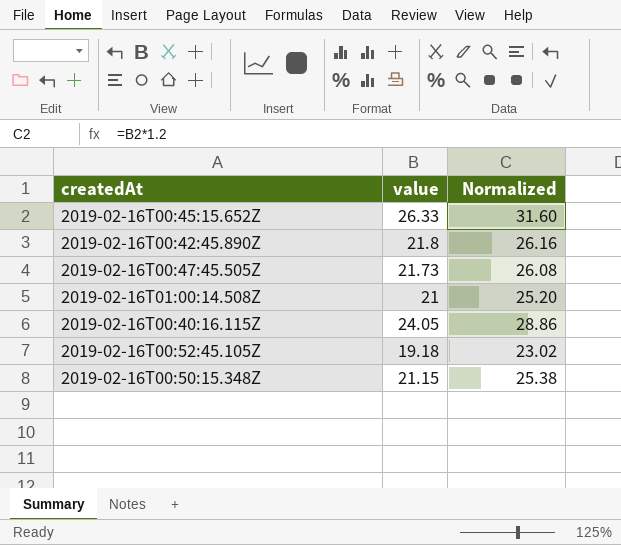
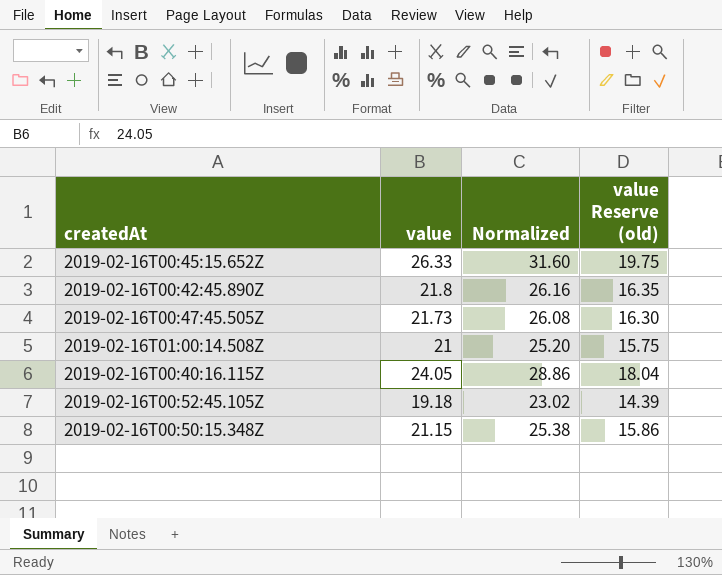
column value Reserve (old) | formula: none -> [value] * 0.75

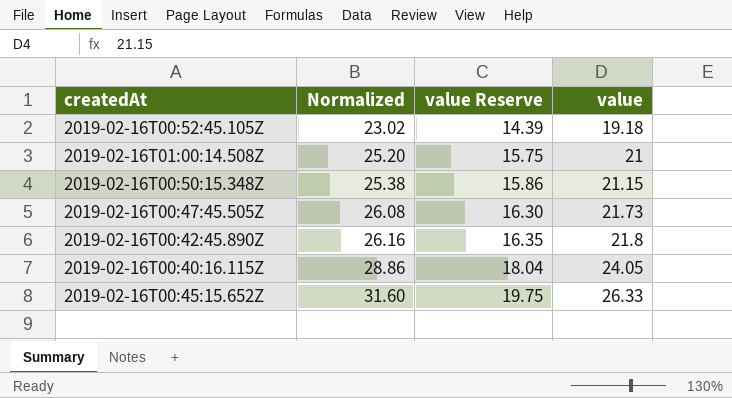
row order: none -> Normalized ascending
column name: value Reserve (old) -> value Reserve
column value | position: 2 -> 4

